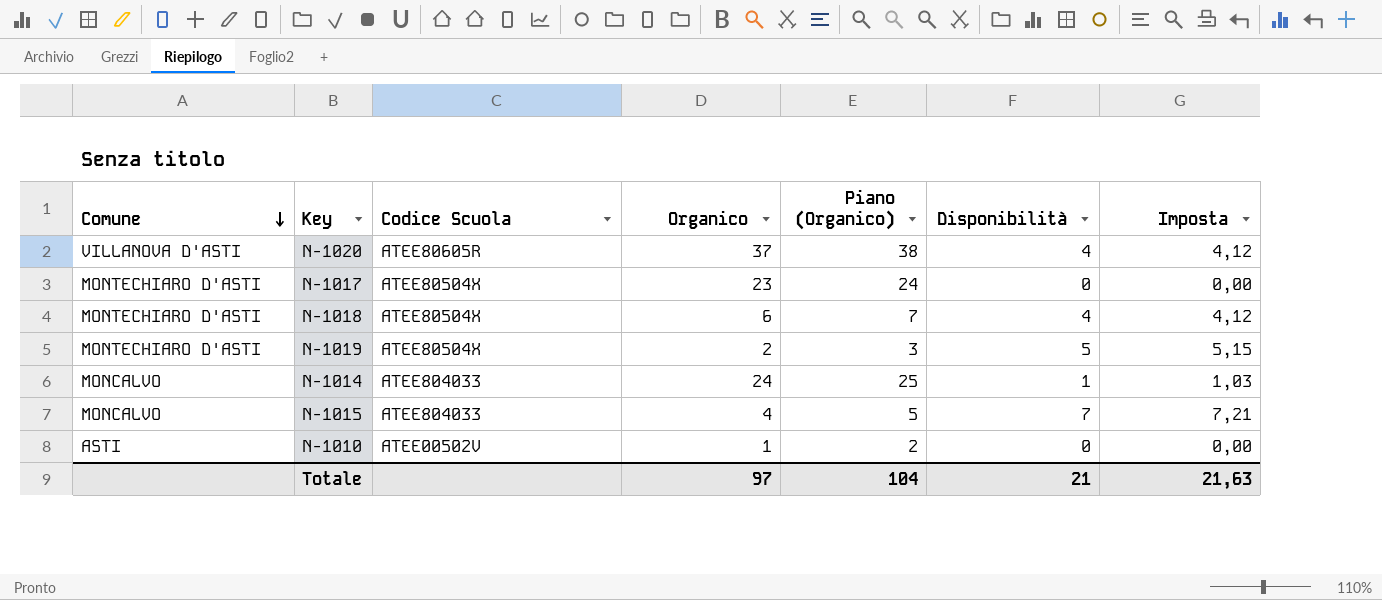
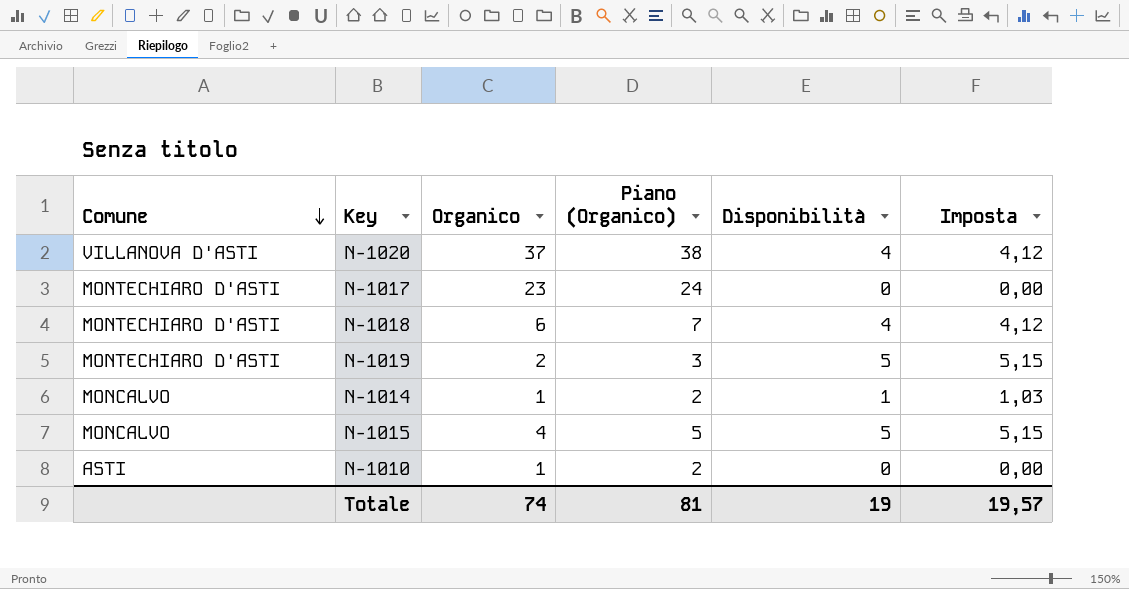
column Codice Scuola | position: 3 -> none
N-1014 | Organico: 24 -> 1
N-1014 | Piano (Organico): 25 -> 2
N-1015 | Disponibilità: 7 -> 5
N-1015 | Imposta: 7,21 -> 5,15
Totale | Organico: 97 -> 74
Totale | Piano (Organico): 104 -> 81
Totale | Disponibilità: 21 -> 19
Totale | Imposta: 21,63 -> 19,57

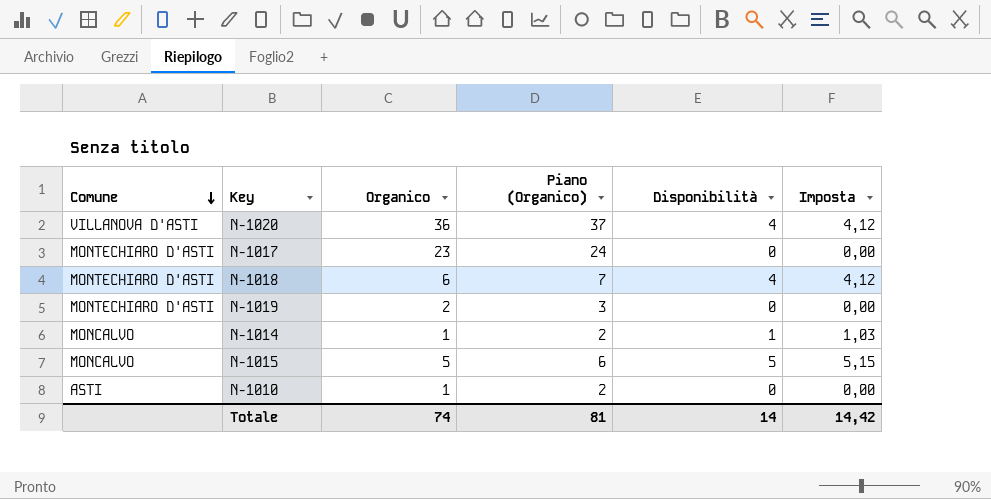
N-1020 | Organico: 37 -> 36
N-1020 | Piano (Organico): 38 -> 37
N-1019 | Disponibilità: 5 -> 0
N-1019 | Imposta: 5,15 -> 0,00
N-1015 | Organico: 4 -> 5
N-1015 | Piano (Organico): 5 -> 6
Totale | Disponibilità: 19 -> 14
Totale | Imposta: 19,57 -> 14,42

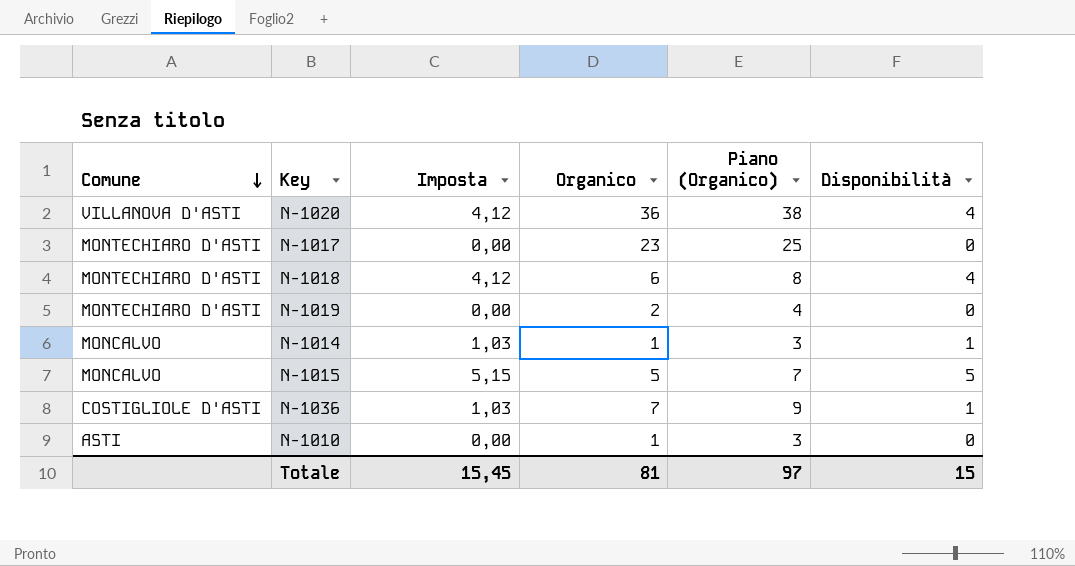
column Imposta | position: 6 -> 3
column Piano (Organico) | formula: [Organico] + 1 -> [Organico] + 2
row N-1036: none -> COSTIGLIOLE D'ASTI | 1,03 | 7 | 9 | 1
Totale | Imposta: 14,42 -> 15,45
Totale | Organico: 74 -> 81
Totale | Piano (Organico): 81 -> 97
Totale | Disponibilità: 14 -> 15

